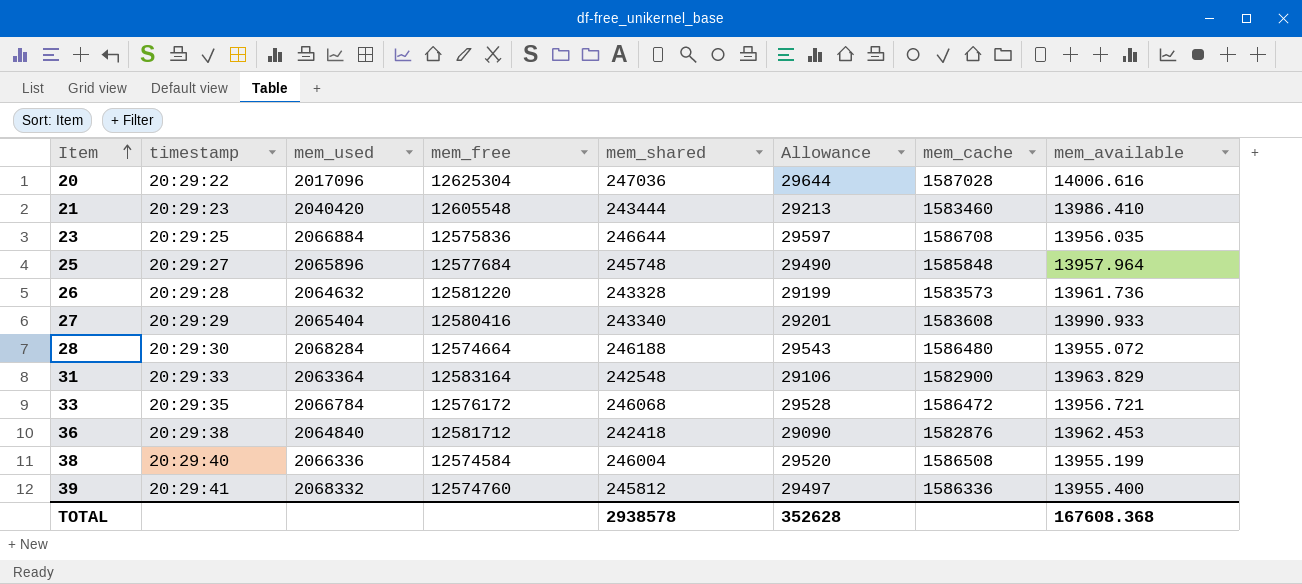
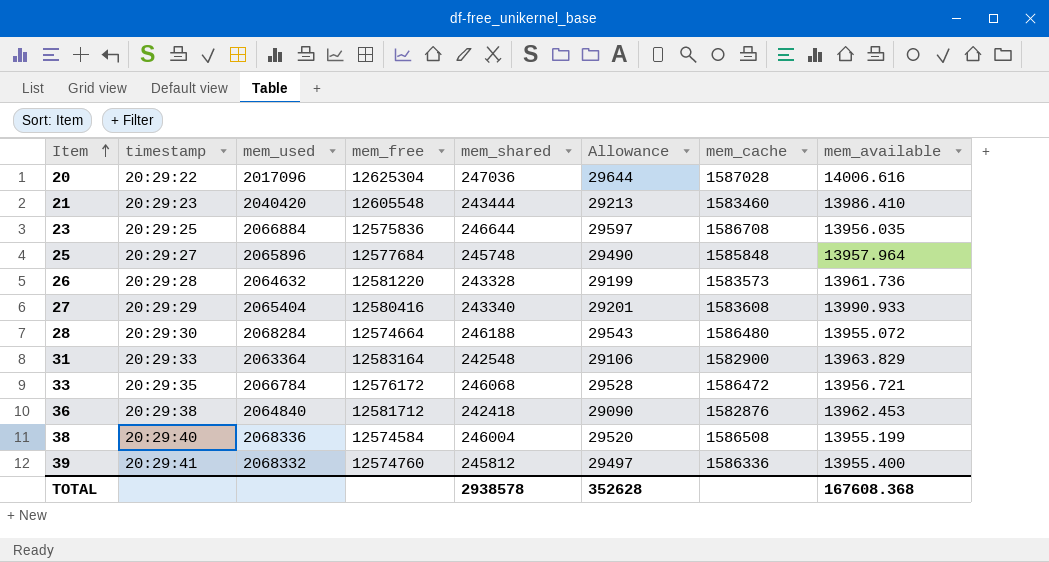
38 | mem_used: 2066336 -> 2068336

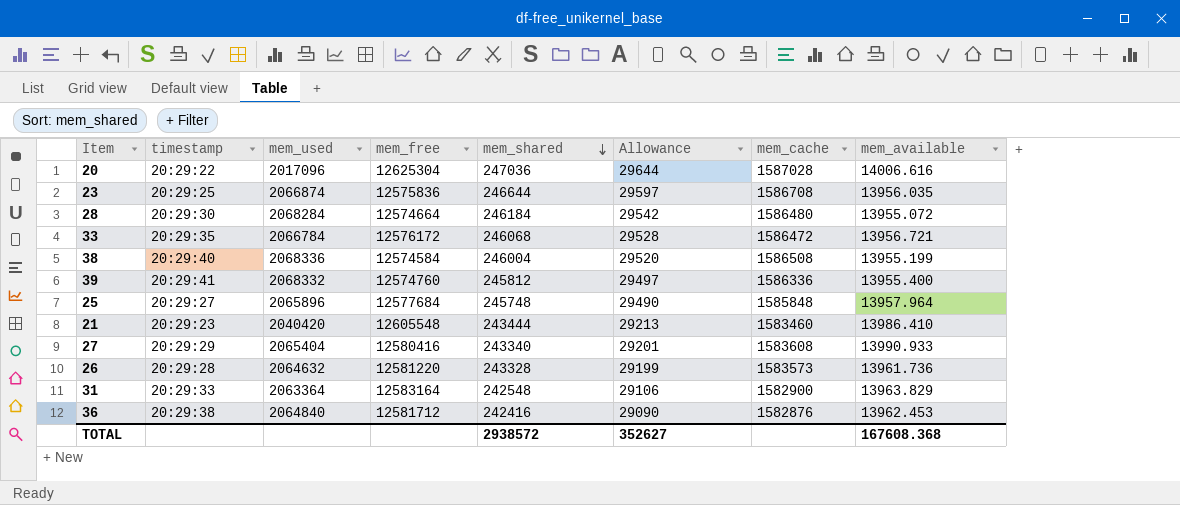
row order: Item ascending -> mem_shared descending
23 | mem_used: 2066884 -> 2066874
28 | mem_shared: 246188 -> 246184
28 | Allowance: 29543 -> 29542
36 | mem_shared: 242418 -> 242416
TOTAL | mem_shared: 2938578 -> 2938572
TOTAL | Allowance: 352628 -> 352627

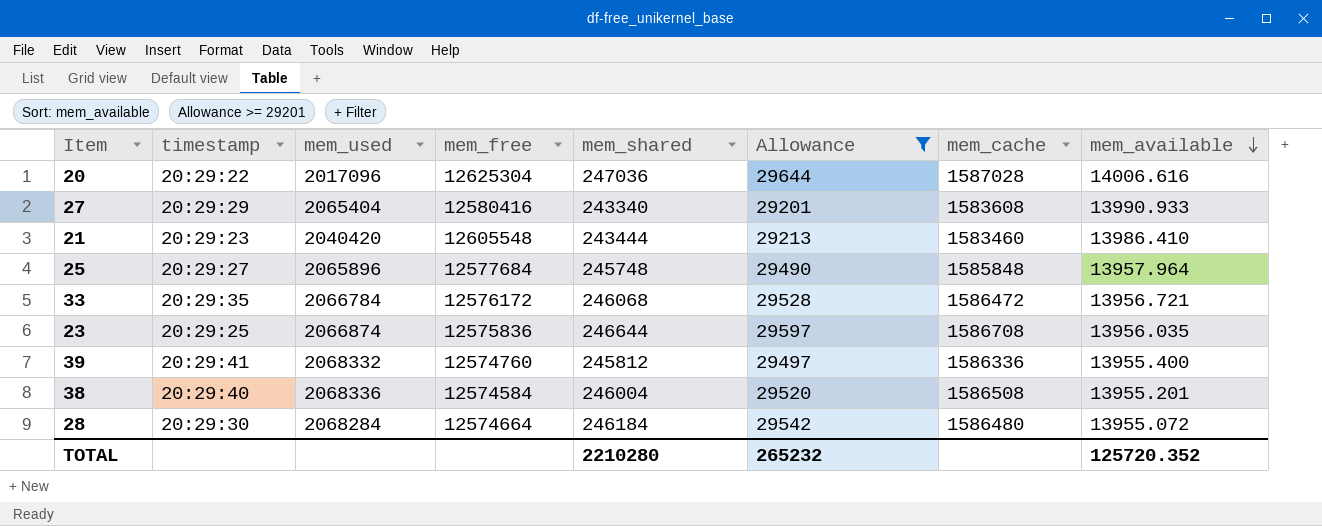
filter: none -> Allowance >= 29201
row order: mem_shared descending -> mem_available descending
38 | mem_available: 13955.199 -> 13955.201
TOTAL | mem_shared: 2938572 -> 2210280
TOTAL | Allowance: 352627 -> 265232
TOTAL | mem_available: 167608.368 -> 125720.352

